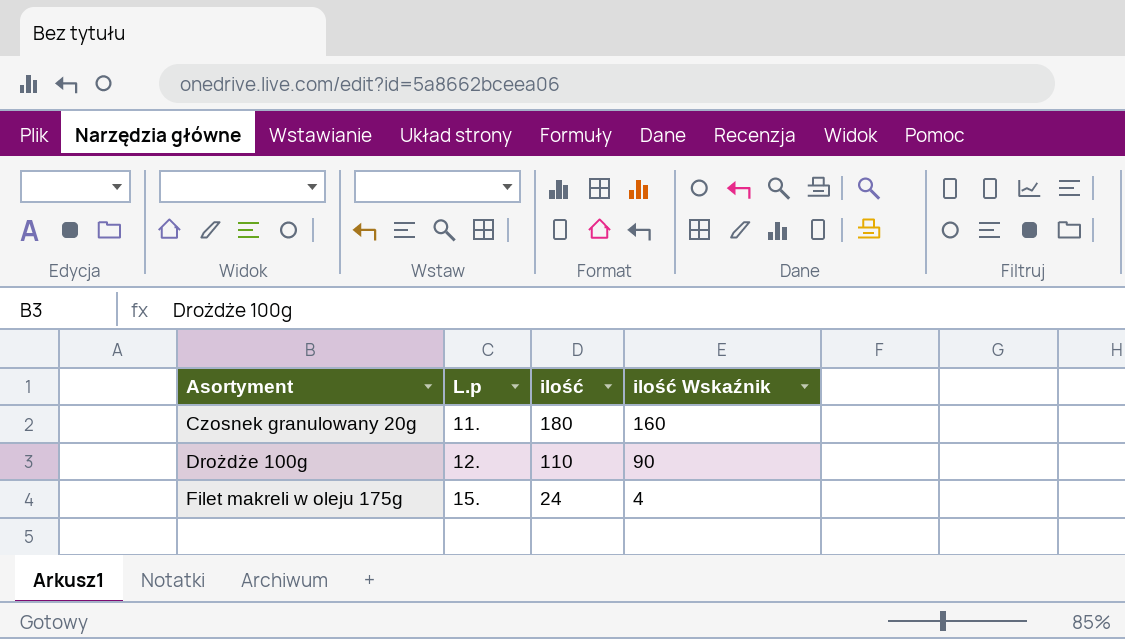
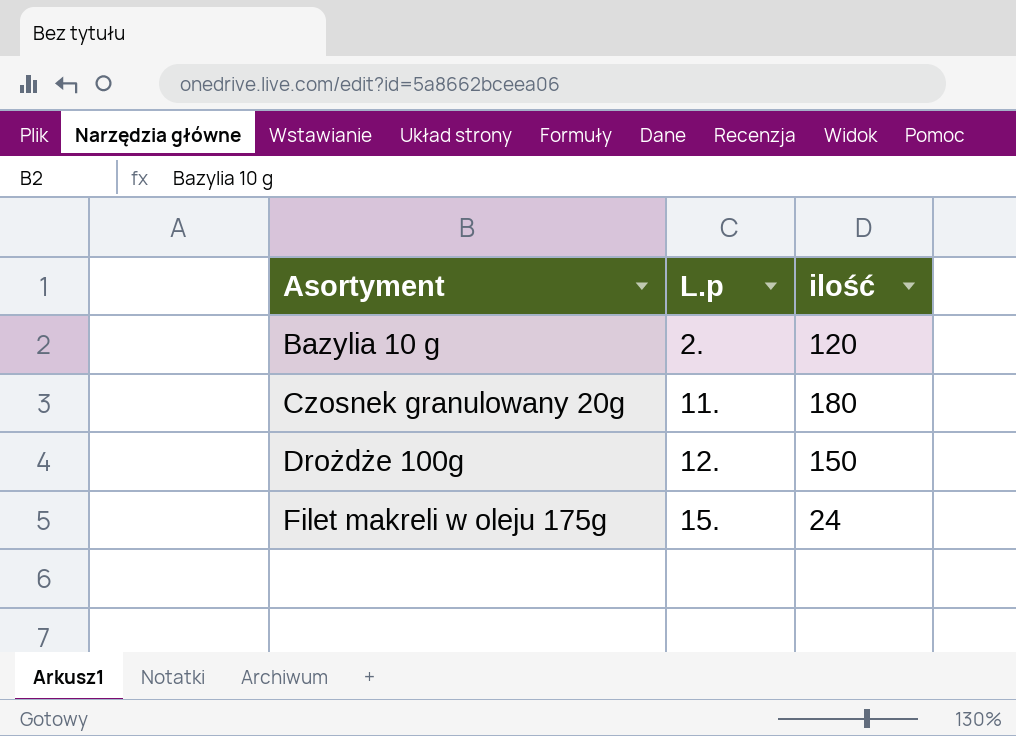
column ilość Wskaźnik | formula: [ilość] - 20 -> none
row Bazylia 10 g: none -> 2. | 120
Drożdże 100g | ilość: 110 -> 150

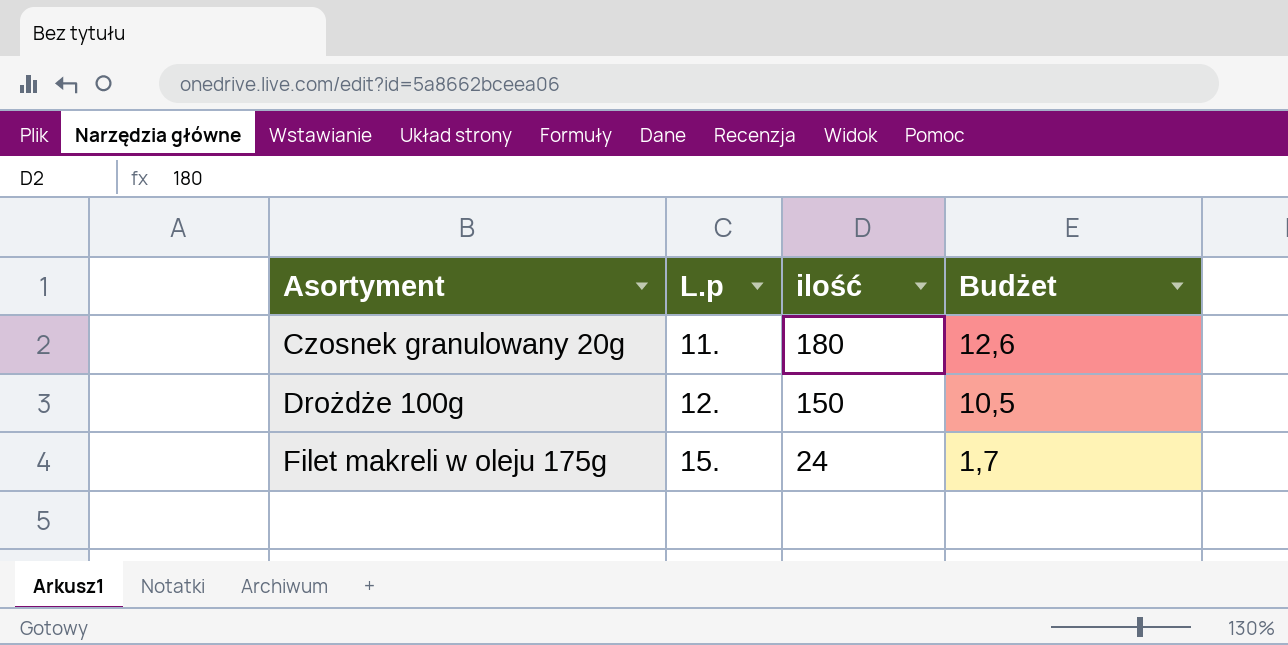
column Budżet | formula: none -> [ilość] * 0,07
row Bazylia 10 g: 2. | 120 -> none

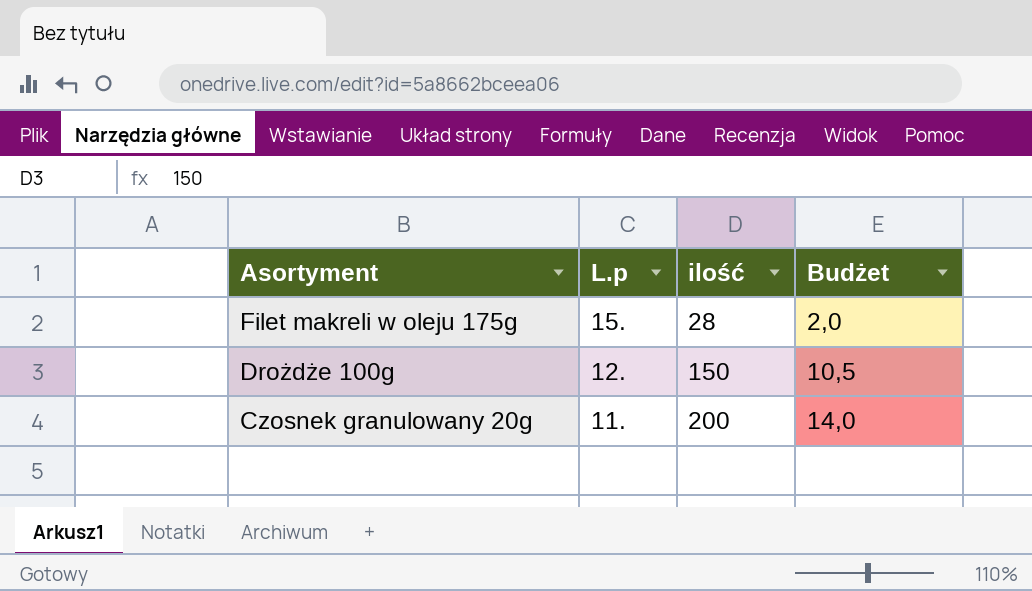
row order: Asortyment ascending -> Asortyment descending
Filet makreli w oleju 175g | ilość: 24 -> 28
Filet makreli w oleju 175g | Budżet: 1,7 -> 2,0
Czosnek granulowany 20g | ilość: 180 -> 200
Czosnek granulowany 20g | Budżet: 12,6 -> 14,0

